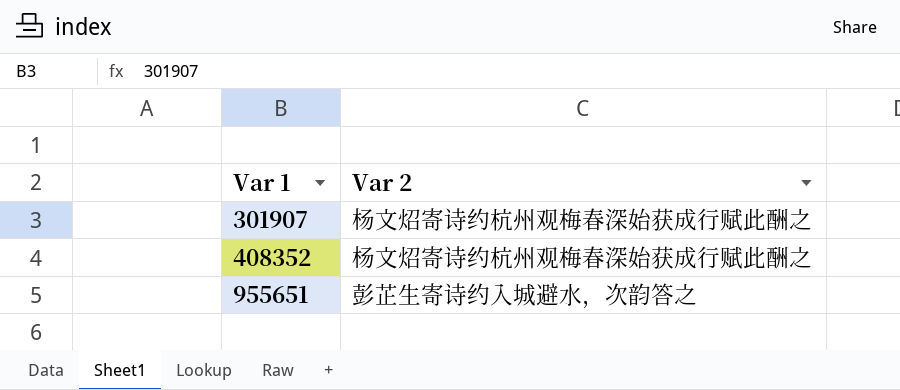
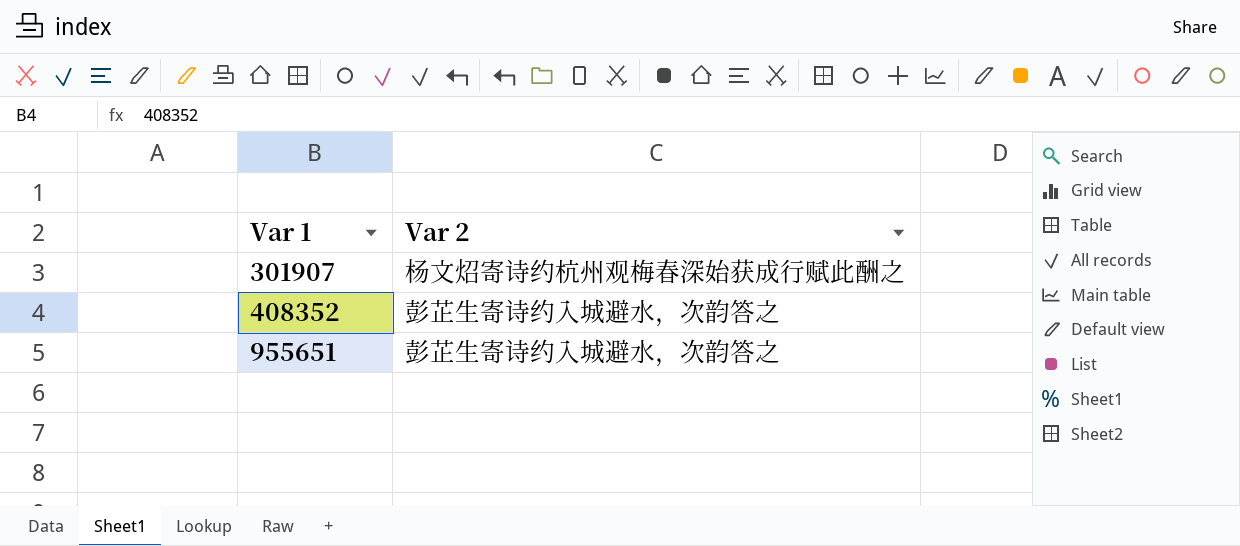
408352 | Var 2: 杨文炤寄诗约杭州观梅春深始获成行赋此酬之 -> 彭芷生寄诗约入城避水，次韵答之

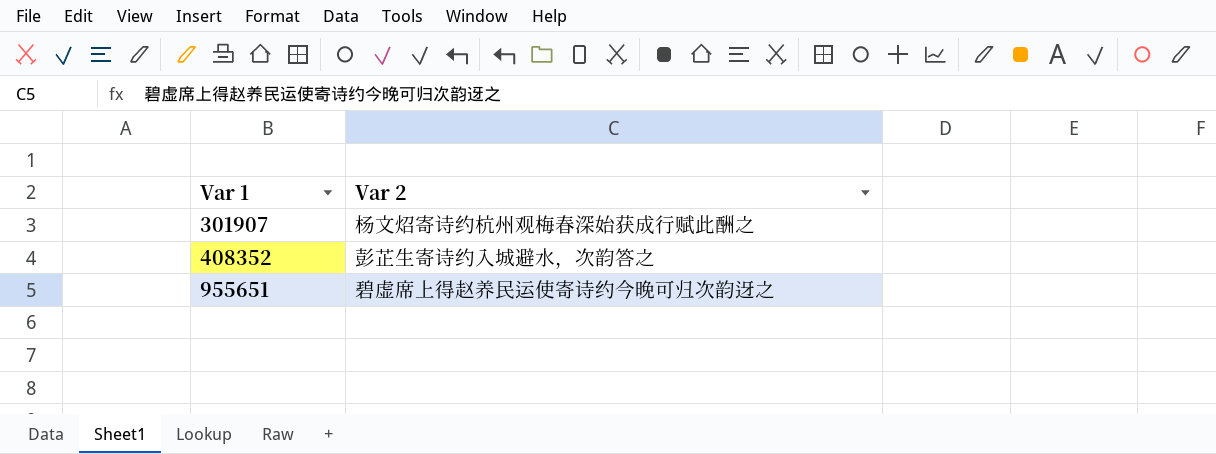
955651 | Var 2: 彭芷生寄诗约入城避水，次韵答之 -> 碧虚席上得赵养民运使寄诗约今晚可归次韵迓之

